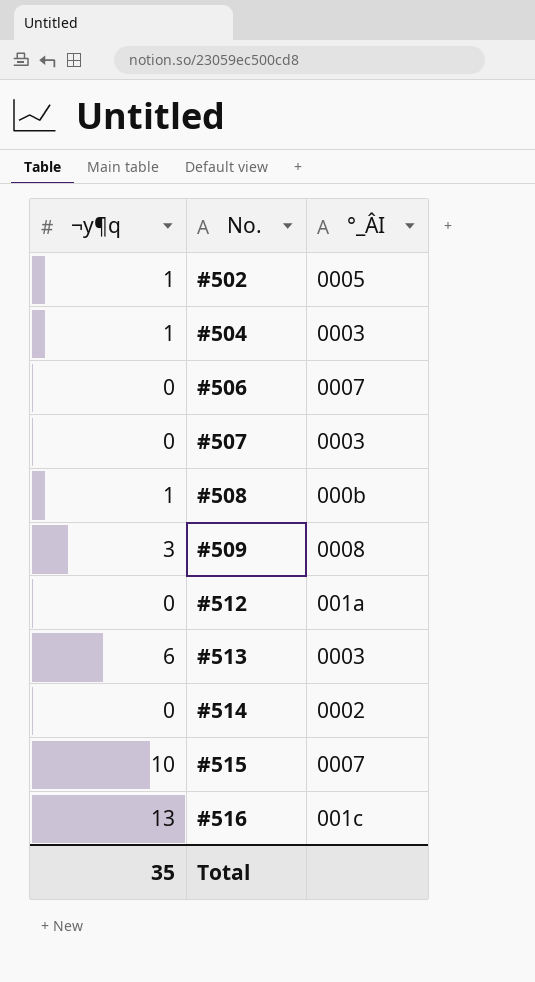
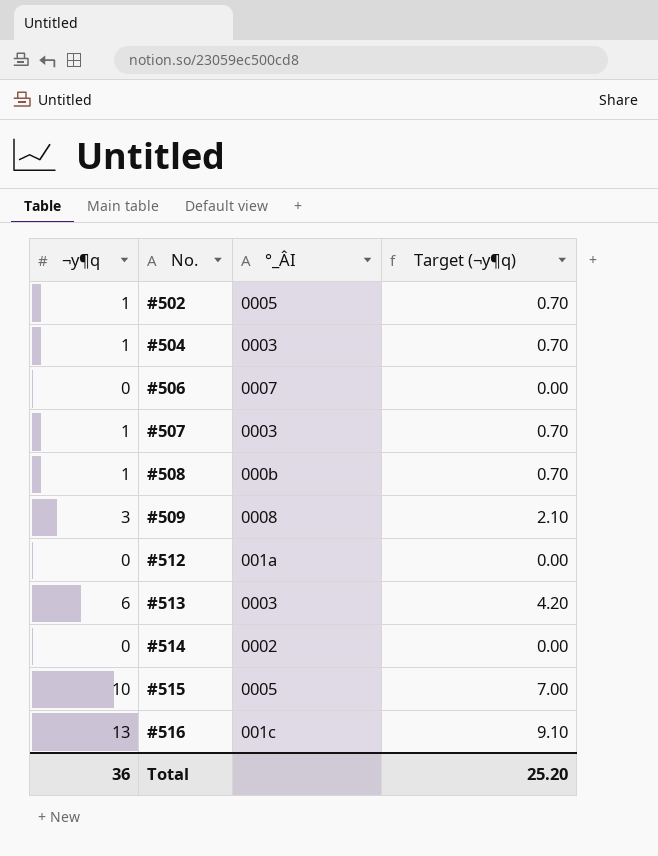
column Target (¬y¶q) | formula: none -> [¬y¶q] * 0.7
#507 | ¬y¶q: 0 -> 1
#515 | °_ÂI: 0007 -> 0005
Total | ¬y¶q: 35 -> 36

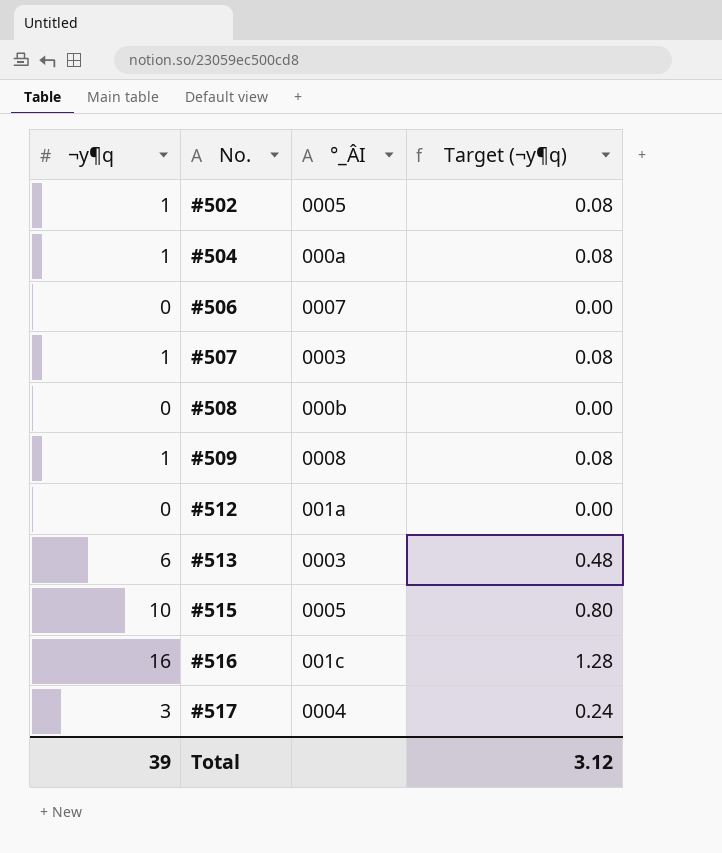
column Target (¬y¶q) | formula: [¬y¶q] * 0.7 -> [¬y¶q] * 0.08
row #514: 0 | 0002 | 0.00 -> none
#504 | °_ÂI: 0003 -> 000a
#508 | ¬y¶q: 1 -> 0
#509 | ¬y¶q: 3 -> 1
#516 | ¬y¶q: 13 -> 16
row #517: none -> 3 | 0004 | 0.24
Total | ¬y¶q: 36 -> 39
Total | Target (¬y¶q): 25.20 -> 3.12

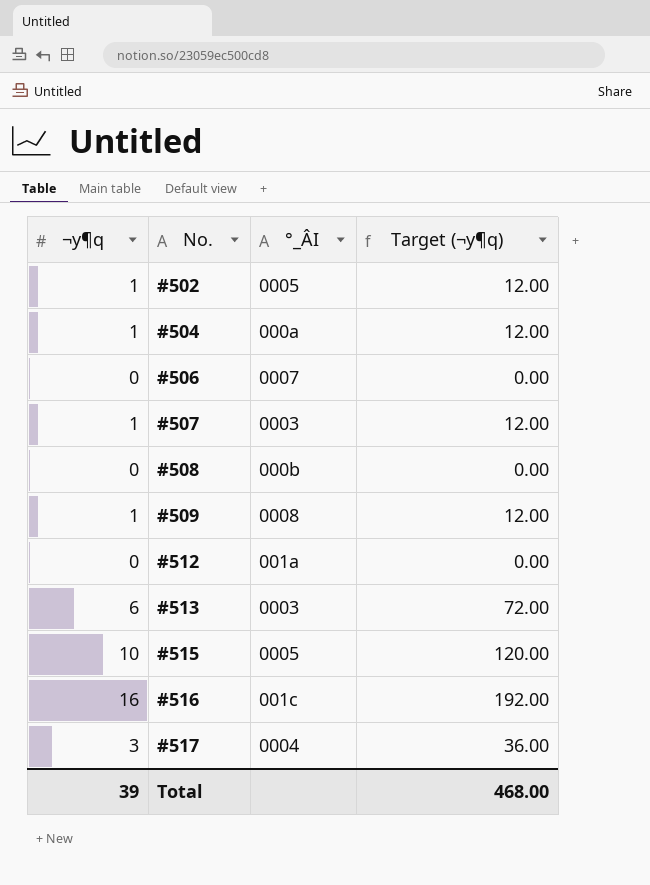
column Target (¬y¶q) | formula: [¬y¶q] * 0.08 -> [¬y¶q] * 12
Total | Target (¬y¶q): 3.12 -> 468.00

